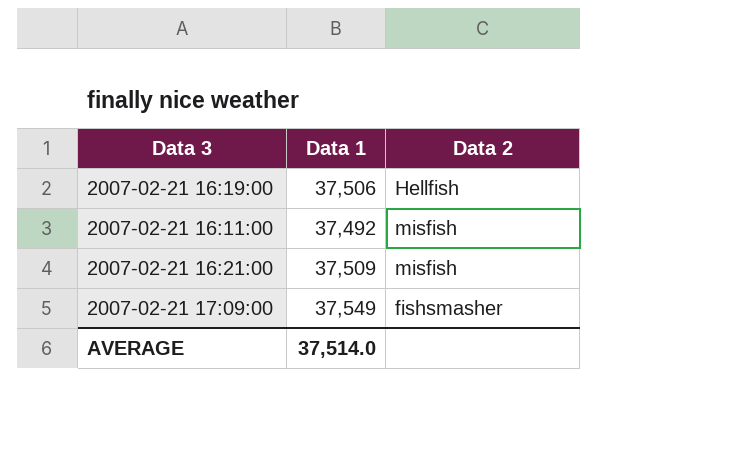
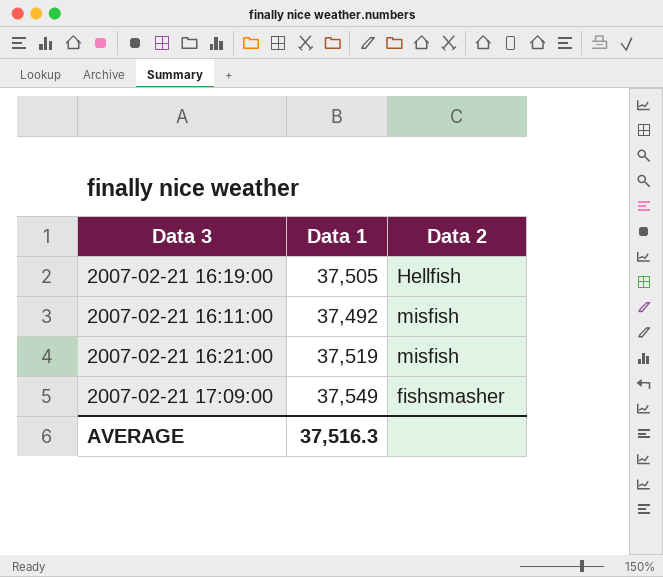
2007-02-21 16:19:00 | Data 1: 37,506 -> 37,505
2007-02-21 16:21:00 | Data 1: 37,509 -> 37,519
AVERAGE | Data 1: 37,514.0 -> 37,516.3

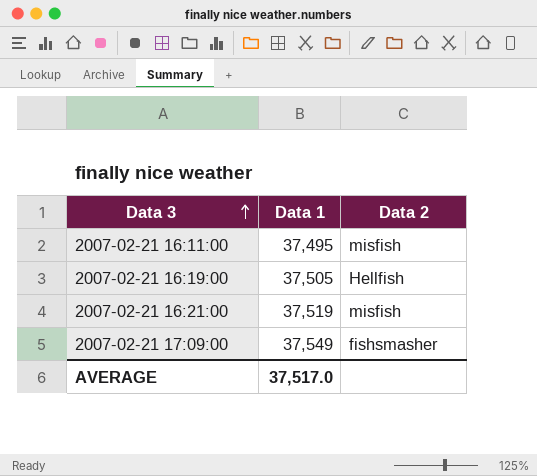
row order: none -> Data 3 ascending
2007-02-21 16:11:00 | Data 1: 37,492 -> 37,495
AVERAGE | Data 1: 37,516.3 -> 37,517.0

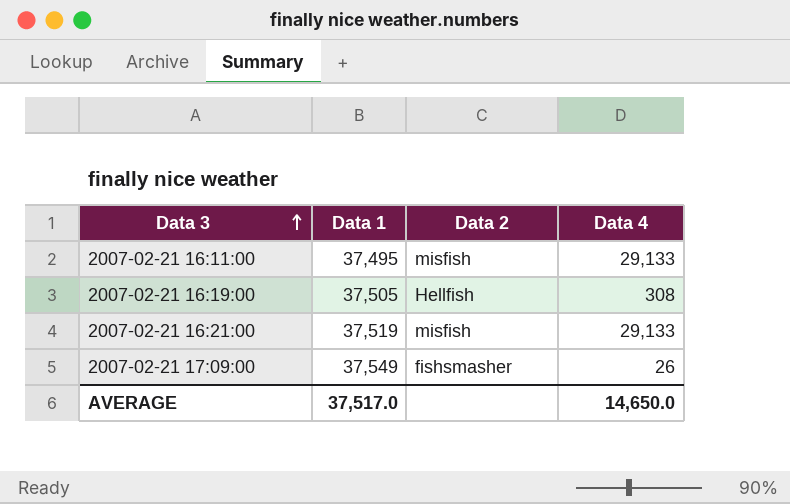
column Data 4 | position: none -> 4

